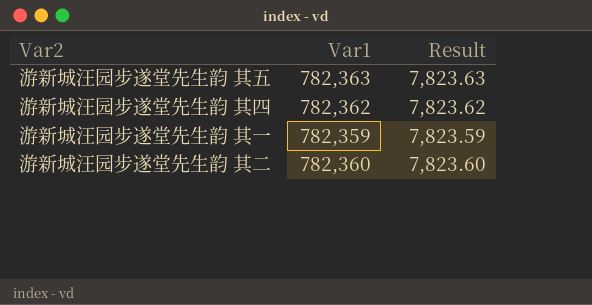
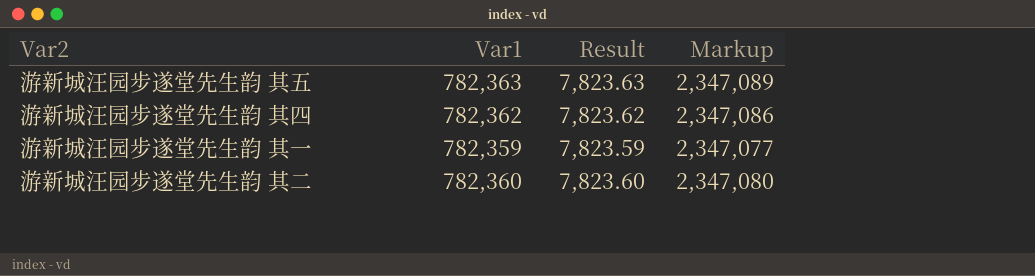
column Markup | formula: none -> [Var1] * 3

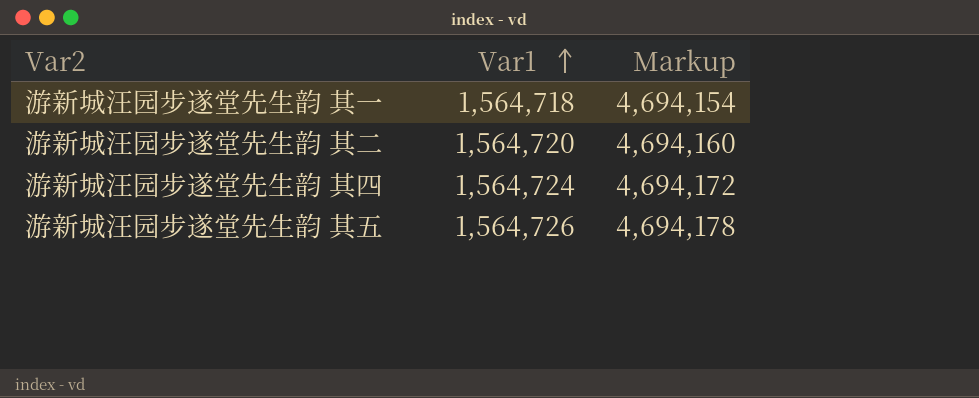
row order: none -> Var1 ascending
column Result | formula: [Var1] * 0.01 -> none
游新城汪园步遂堂先生韵 其一 | Var1: 782,359 -> 1,564,718
游新城汪园步遂堂先生韵 其一 | Markup: 2,347,077 -> 4,694,154
游新城汪园步遂堂先生韵 其二 | Var1: 782,360 -> 1,564,720
游新城汪园步遂堂先生韵 其二 | Markup: 2,347,080 -> 4,694,160
游新城汪园步遂堂先生韵 其四 | Var1: 782,362 -> 1,564,724
游新城汪园步遂堂先生韵 其四 | Markup: 2,347,086 -> 4,694,172
游新城汪园步遂堂先生韵 其五 | Var1: 782,363 -> 1,564,726
游新城汪园步遂堂先生韵 其五 | Markup: 2,347,089 -> 4,694,178

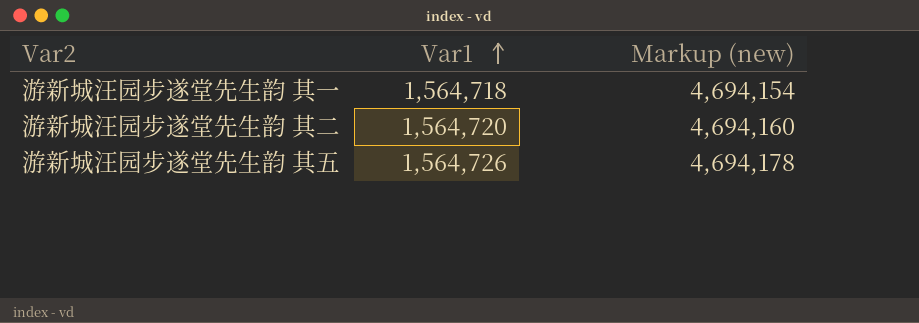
column name: Markup -> Markup (new)
row 游新城汪园步遂堂先生韵 其四: 1,564,724 | 4,694,172 -> none

